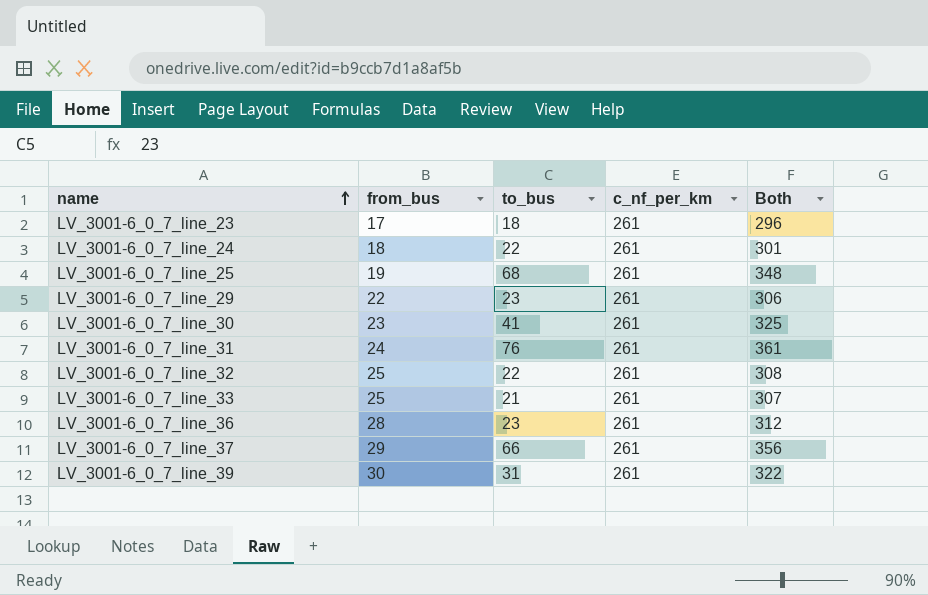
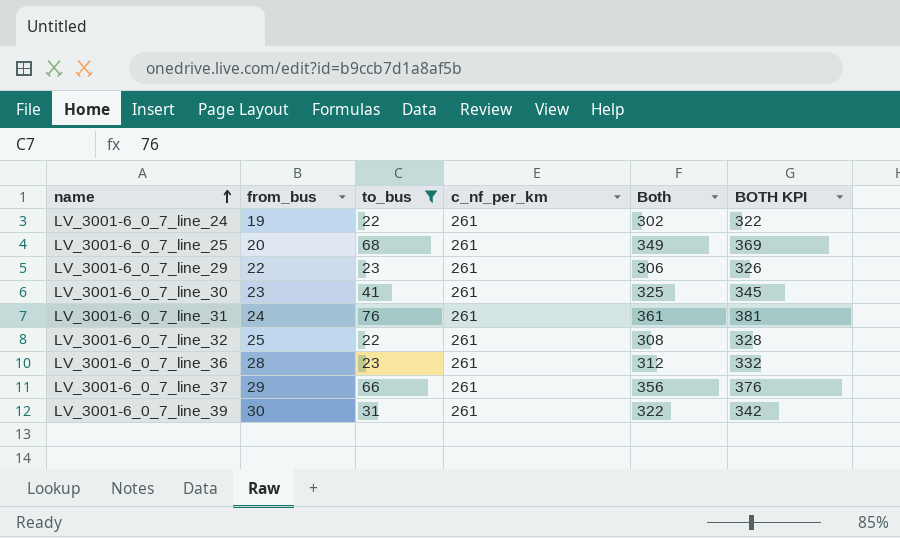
filter: none -> to_bus >= 22
column BOTH KPI | formula: none -> [Both] + 20
LV_3001-6_0_7_line_24 | from_bus: 18 -> 19
LV_3001-6_0_7_line_24 | Both: 301 -> 302
LV_3001-6_0_7_line_25 | from_bus: 19 -> 20
LV_3001-6_0_7_line_25 | Both: 348 -> 349

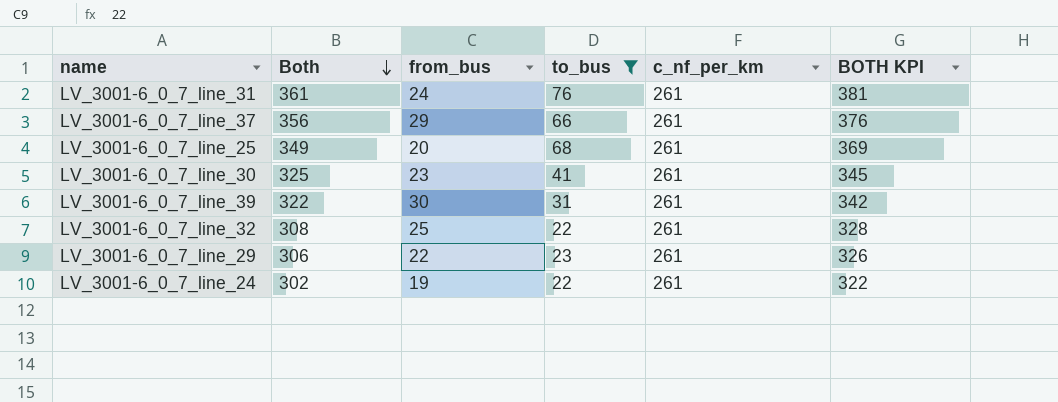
row order: name ascending -> Both descending
column Both | position: 5 -> 2
row LV_3001-6_0_7_line_36: 28 | 23 | 261 | 312 | 332 -> none

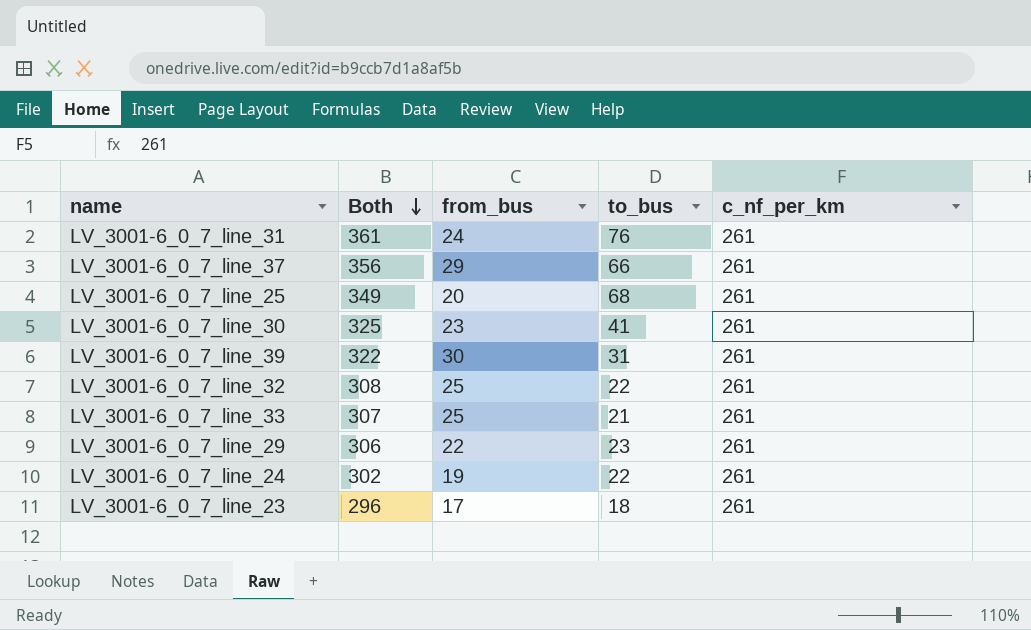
filter: to_bus >= 22 -> none
column BOTH KPI | formula: [Both] + 20 -> none

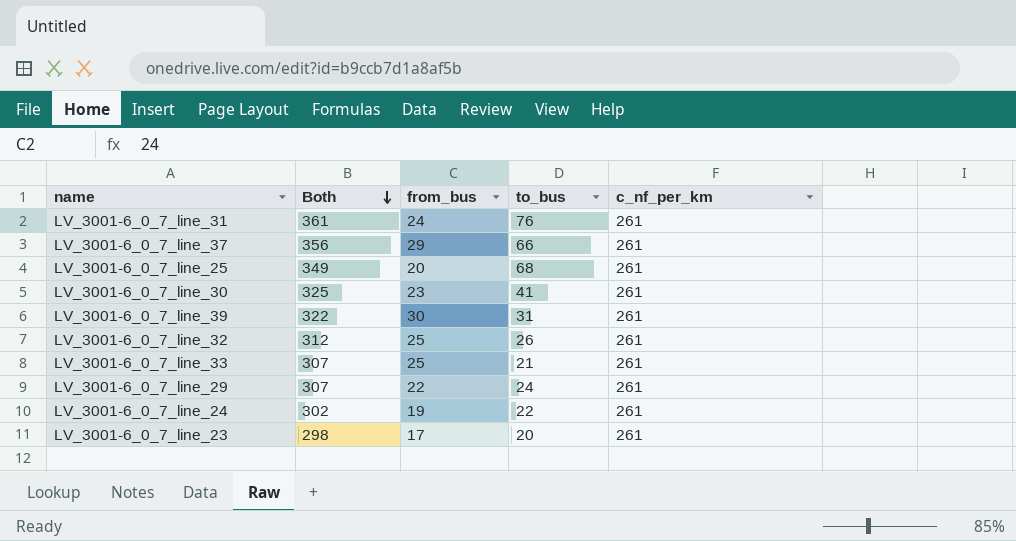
LV_3001-6_0_7_line_32 | Both: 308 -> 312
LV_3001-6_0_7_line_32 | to_bus: 22 -> 26
LV_3001-6_0_7_line_29 | Both: 306 -> 307
LV_3001-6_0_7_line_29 | to_bus: 23 -> 24
LV_3001-6_0_7_line_23 | Both: 296 -> 298
LV_3001-6_0_7_line_23 | to_bus: 18 -> 20

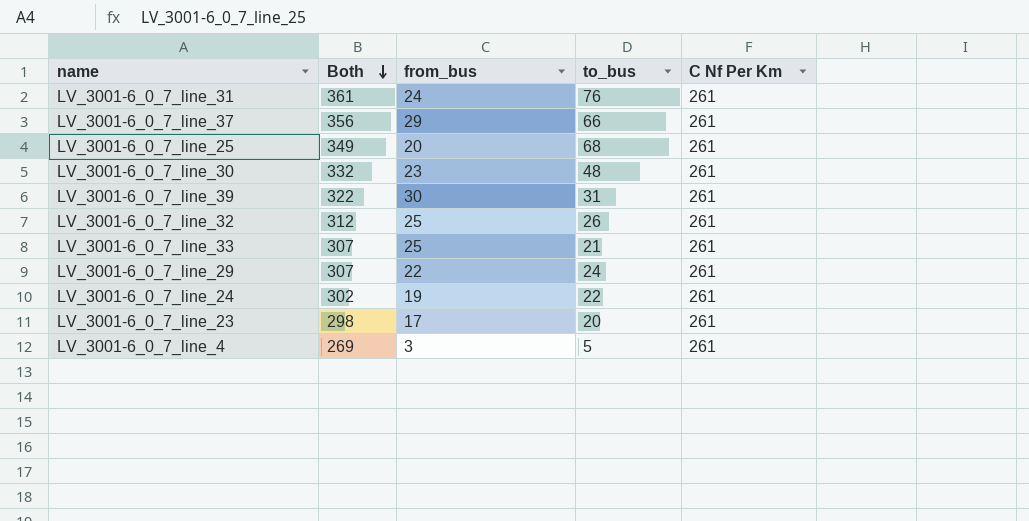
column name: c_nf_per_km -> C Nf Per Km
LV_3001-6_0_7_line_30 | Both: 325 -> 332
LV_3001-6_0_7_line_30 | to_bus: 41 -> 48
row LV_3001-6_0_7_line_4: none -> 269 | 3 | 5 | 261

